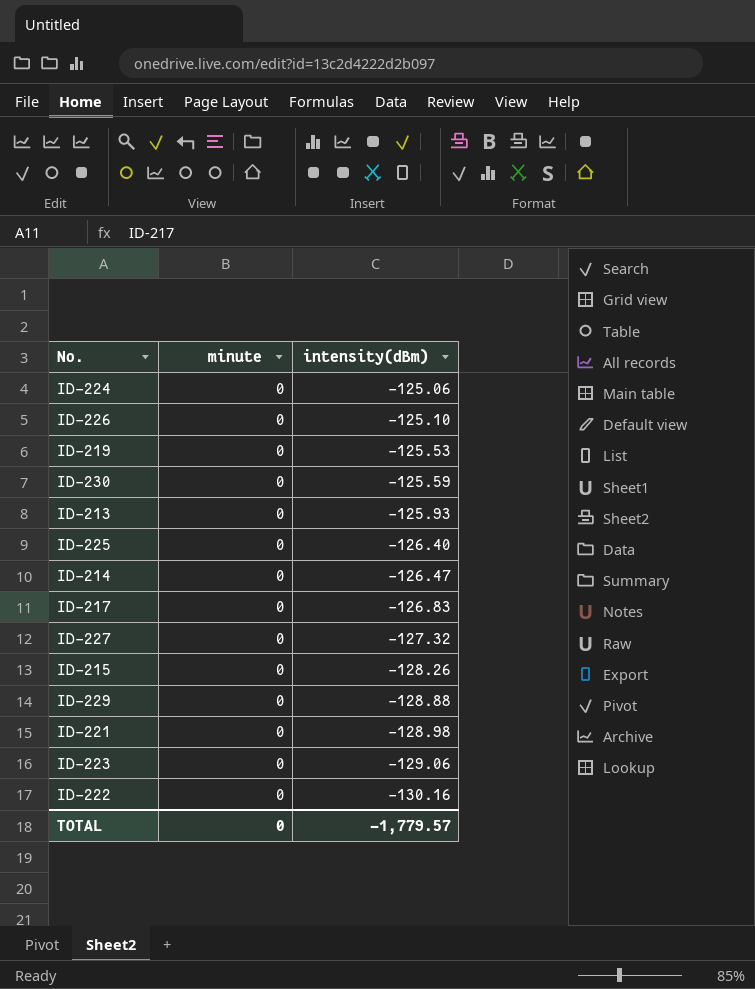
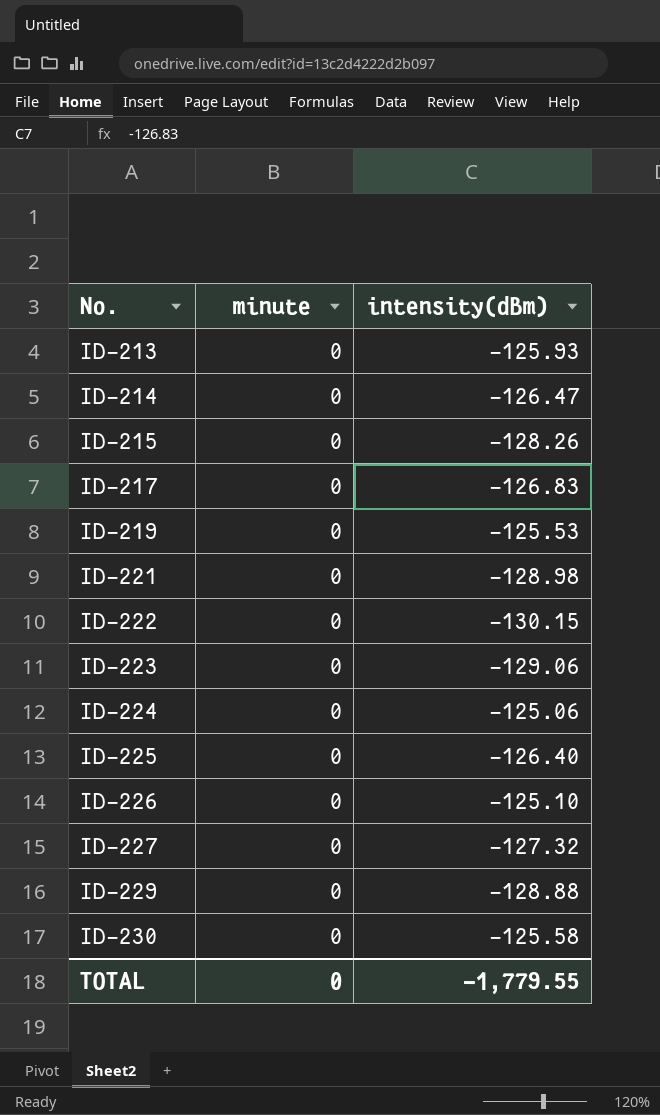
row order: intensity(dBm) descending -> No. ascending
ID-222 | intensity(dBm): -130.16 -> -130.15
ID-230 | intensity(dBm): -125.59 -> -125.58
TOTAL | intensity(dBm): -1,779.57 -> -1,779.55

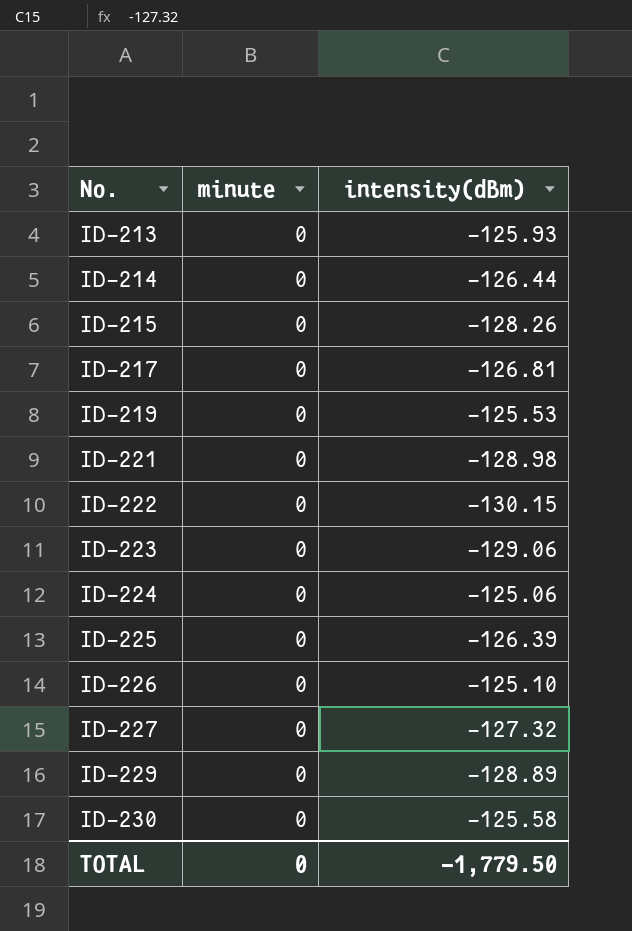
ID-214 | intensity(dBm): -126.47 -> -126.44
ID-217 | intensity(dBm): -126.83 -> -126.81
ID-225 | intensity(dBm): -126.40 -> -126.39
ID-229 | intensity(dBm): -128.88 -> -128.89
TOTAL | intensity(dBm): -1,779.55 -> -1,779.50

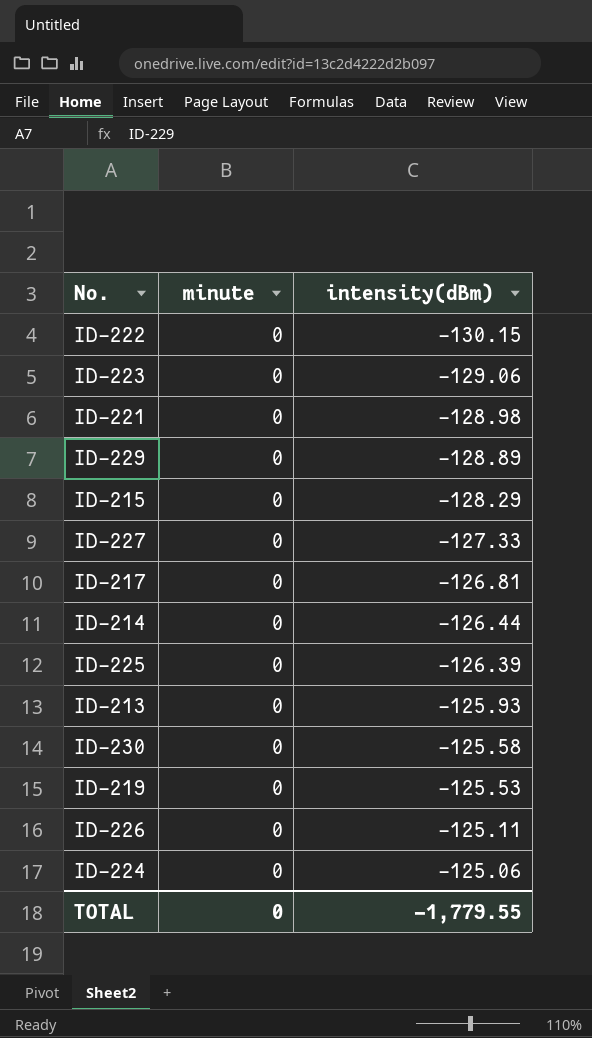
row order: No. ascending -> intensity(dBm) ascending
ID-215 | intensity(dBm): -128.26 -> -128.29
ID-227 | intensity(dBm): -127.32 -> -127.33
ID-226 | intensity(dBm): -125.10 -> -125.11
TOTAL | intensity(dBm): -1,779.50 -> -1,779.55

